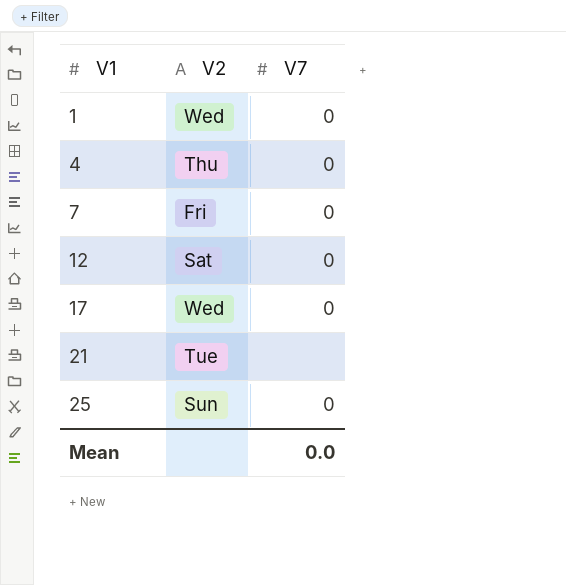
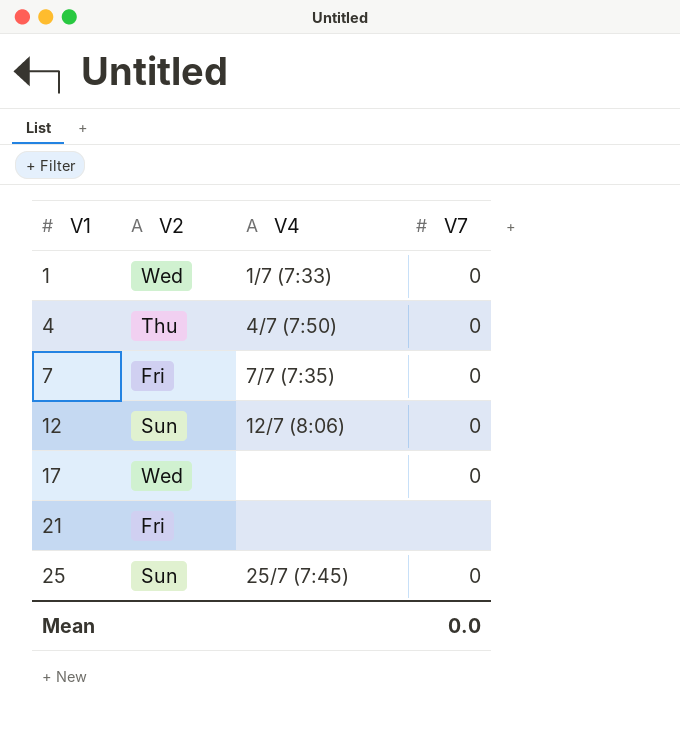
column V4 | position: none -> 3
12 | V2: Sat -> Sun
21 | V2: Tue -> Fri

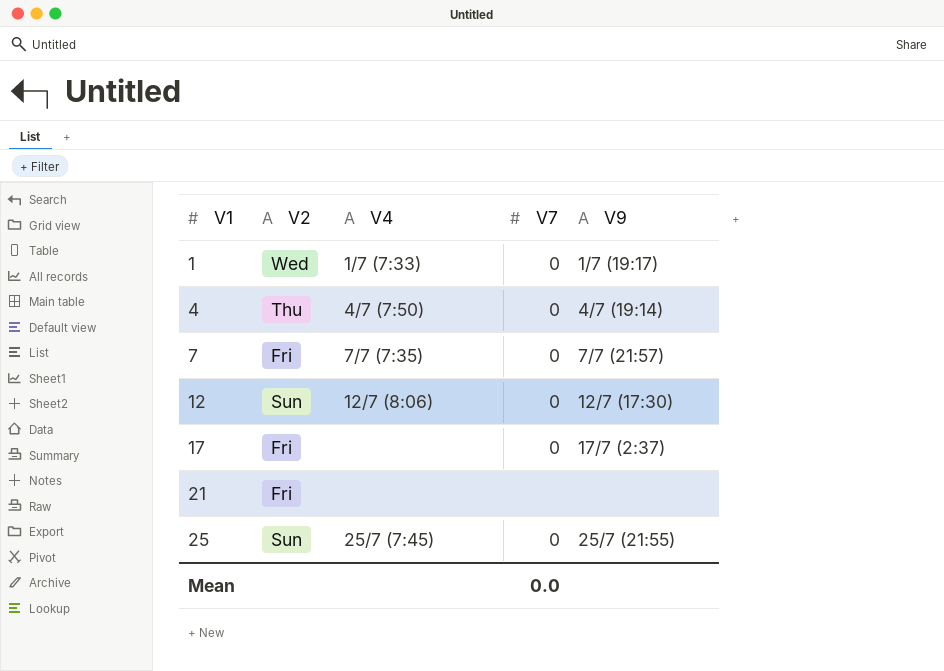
column V9 | position: none -> 5
17 | V2: Wed -> Fri

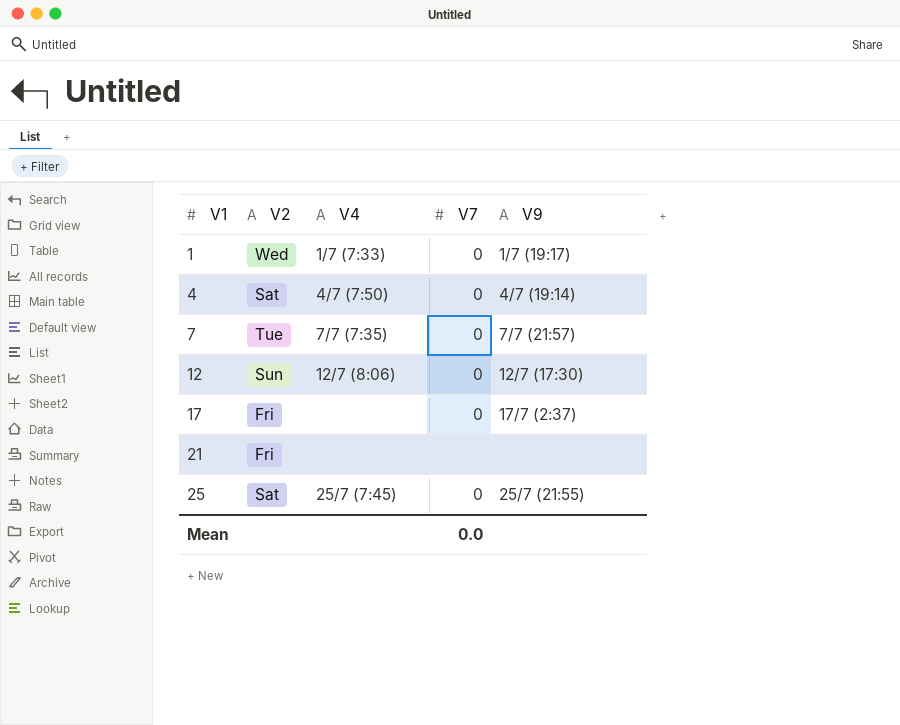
4 | V2: Thu -> Sat
7 | V2: Fri -> Tue
25 | V2: Sun -> Sat

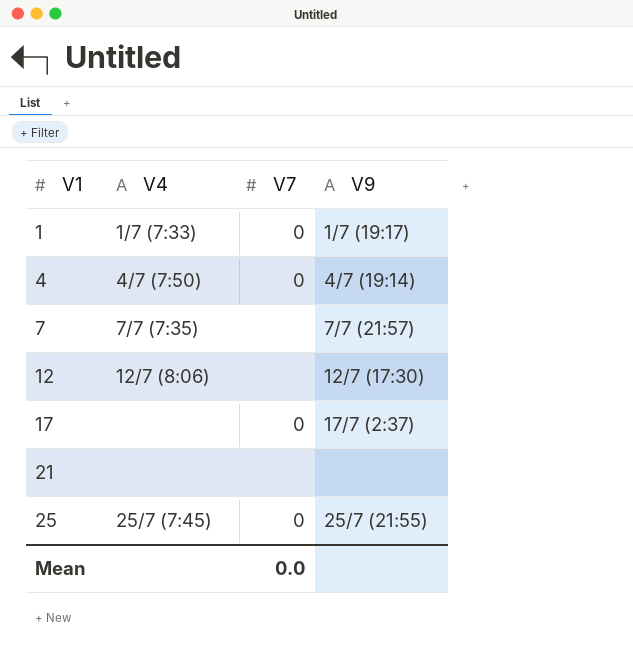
column V2 | position: 2 -> none
7 | V7: 0 -> none
12 | V7: 0 -> none

